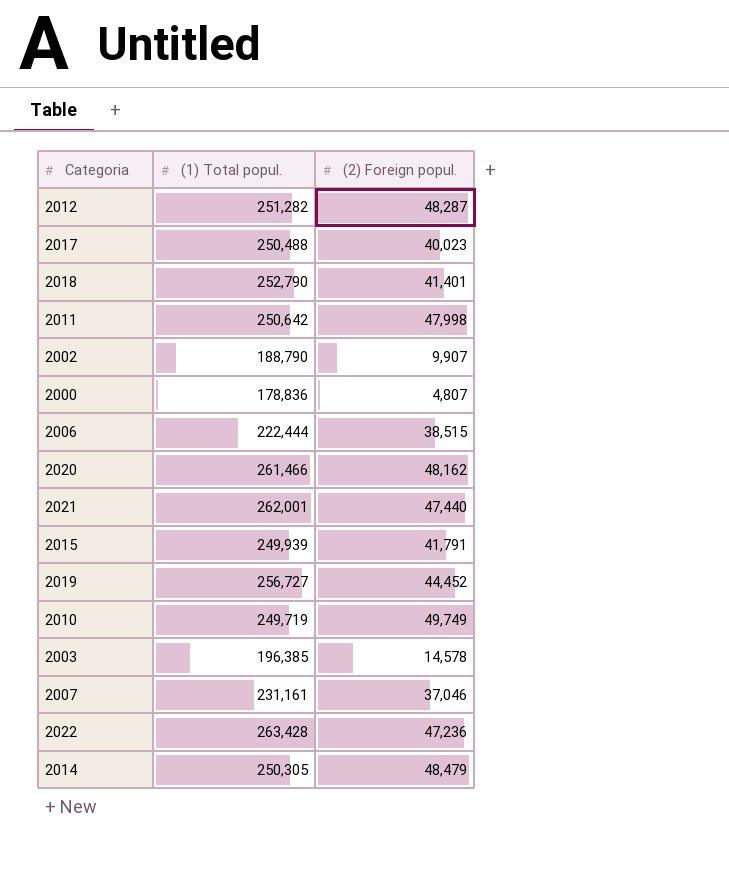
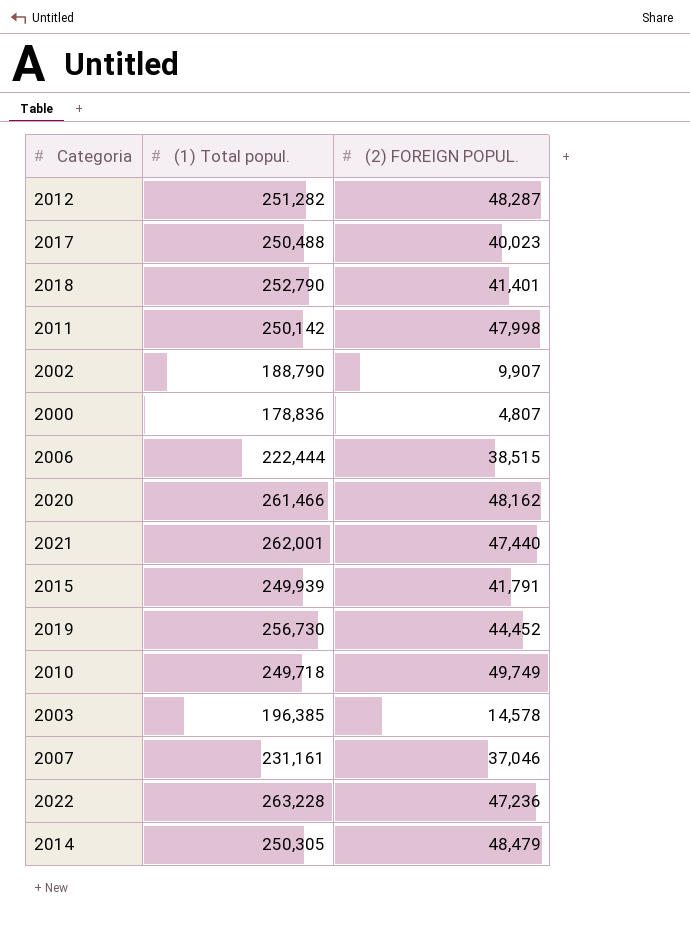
column name: (2) Foreign popul. -> (2) FOREIGN POPUL.
2011 | (1) Total popul.: 250,642 -> 250,142
2019 | (1) Total popul.: 256,727 -> 256,730
2010 | (1) Total popul.: 249,719 -> 249,718
2022 | (1) Total popul.: 263,428 -> 263,228

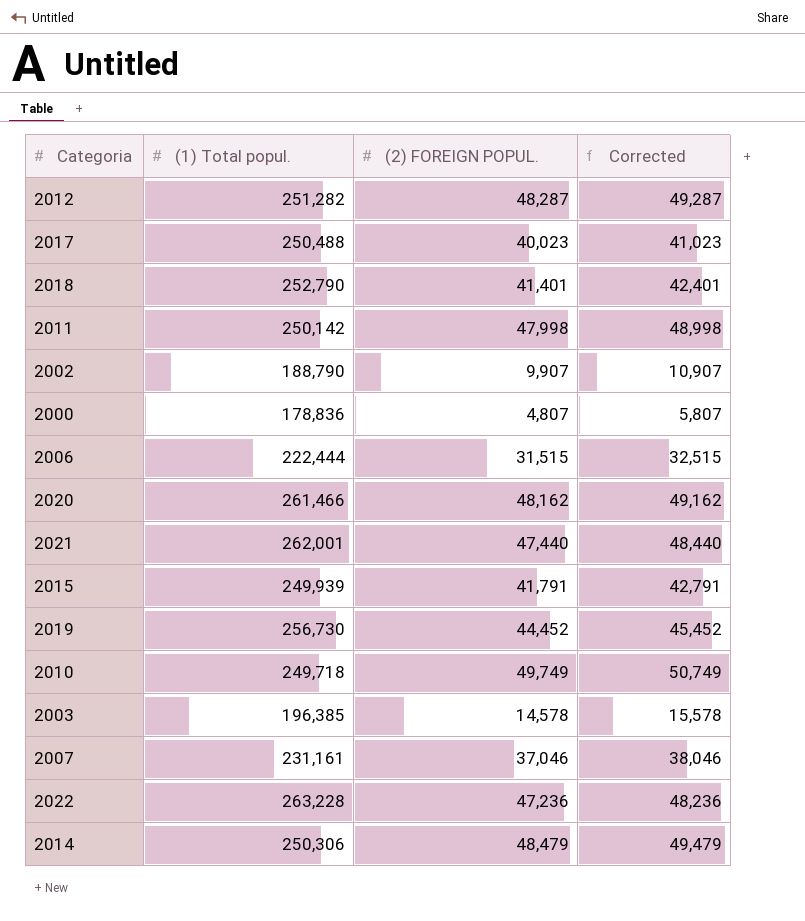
column Corrected | formula: none -> [(2) FOREIGN POPUL.] + 1000
2006 | (2) FOREIGN POPUL.: 38,515 -> 31,515
2014 | (1) Total popul.: 250,305 -> 250,306

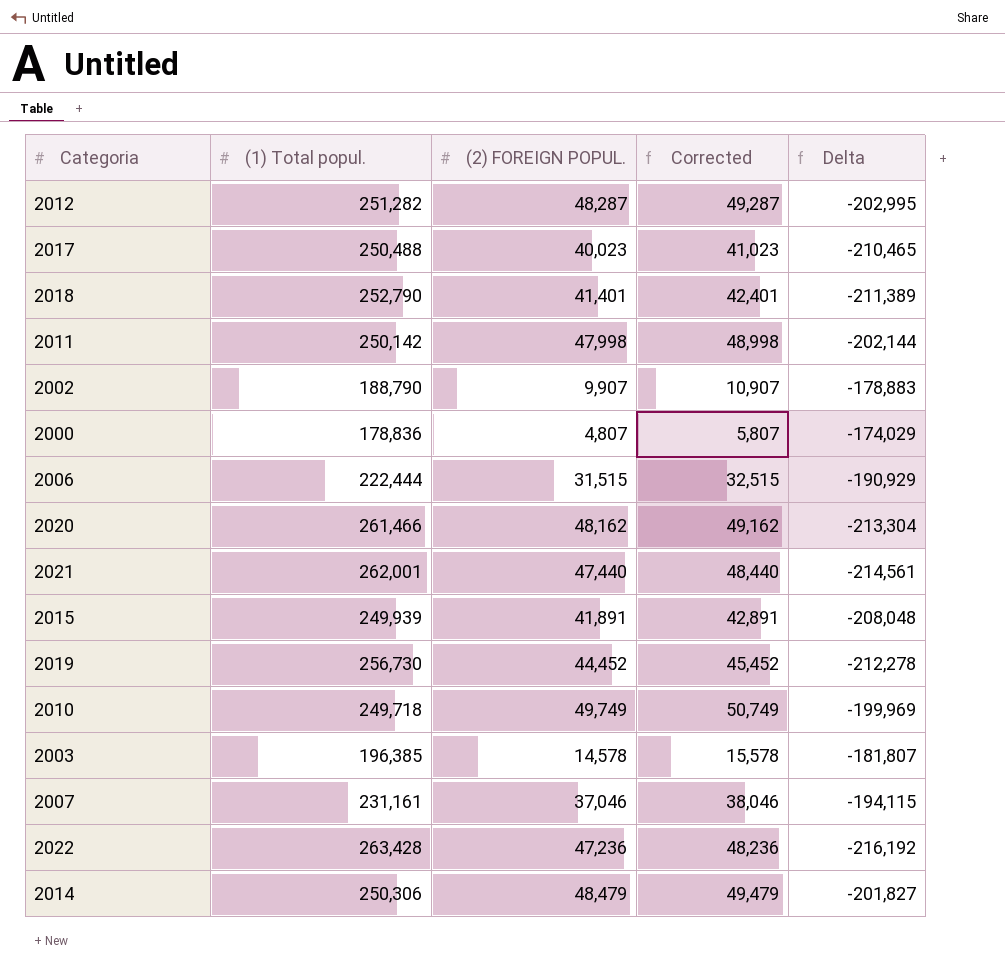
column Delta | formula: none -> [(2) FOREIGN POPUL.] - [(1) Total popul.]
2015 | (2) FOREIGN POPUL.: 41,791 -> 41,891
2015 | Corrected: 42,791 -> 42,891
2022 | (1) Total popul.: 263,228 -> 263,428

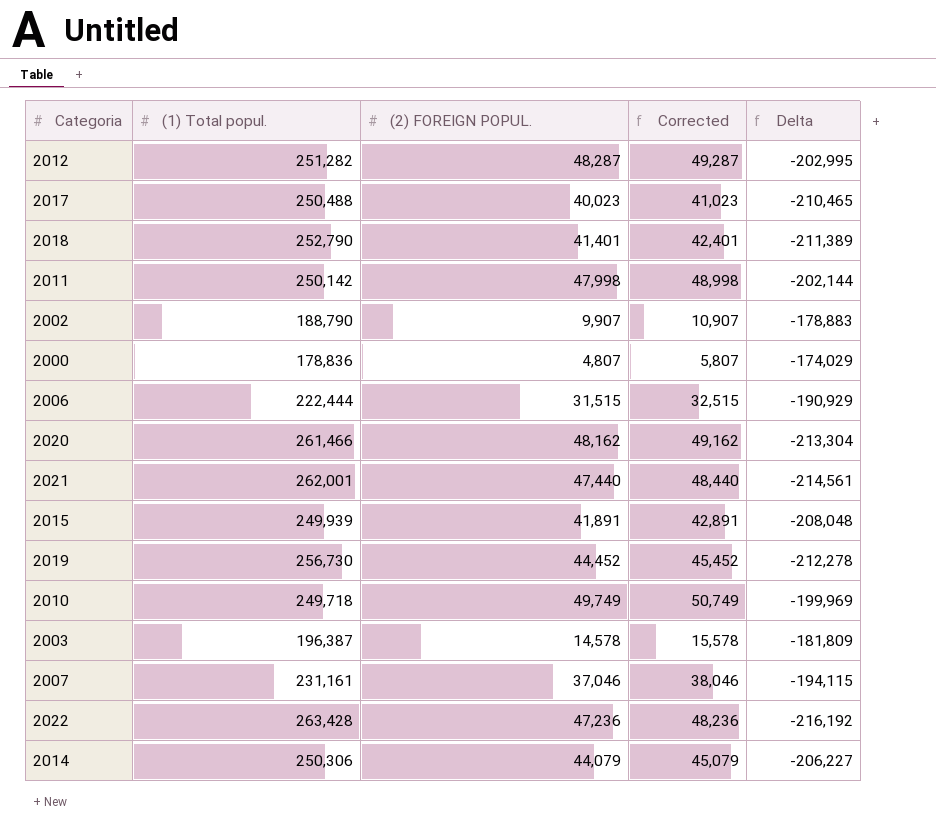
2003 | (1) Total popul.: 196,385 -> 196,387
2003 | Delta: -181,807 -> -181,809
2014 | (2) FOREIGN POPUL.: 48,479 -> 44,079
2014 | Corrected: 49,479 -> 45,079
2014 | Delta: -201,827 -> -206,227

